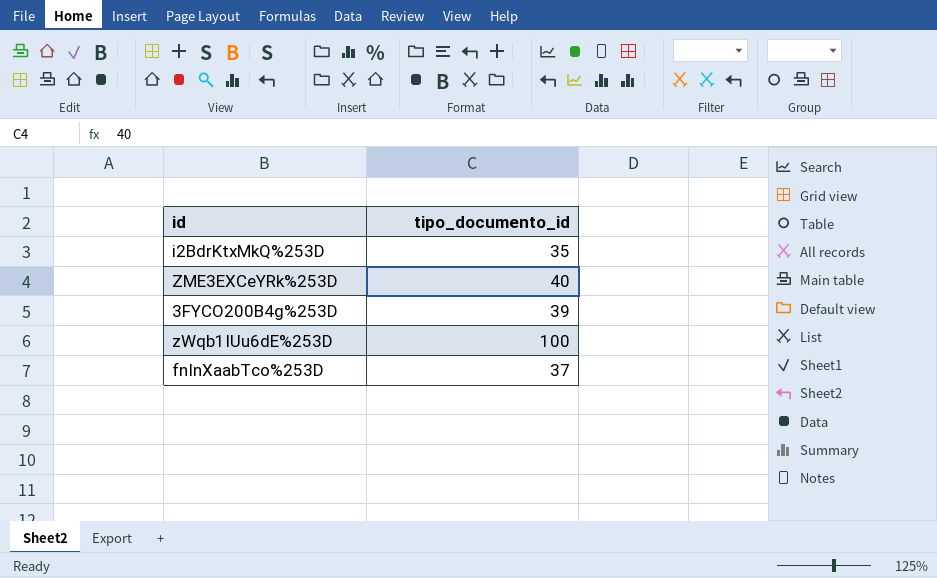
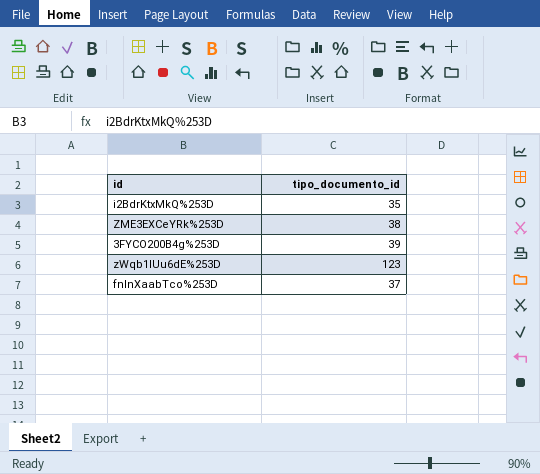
ZME3EXCeYRk%253D | tipo_documento_id: 40 -> 38
zWqb1IUu6dE%253D | tipo_documento_id: 100 -> 123

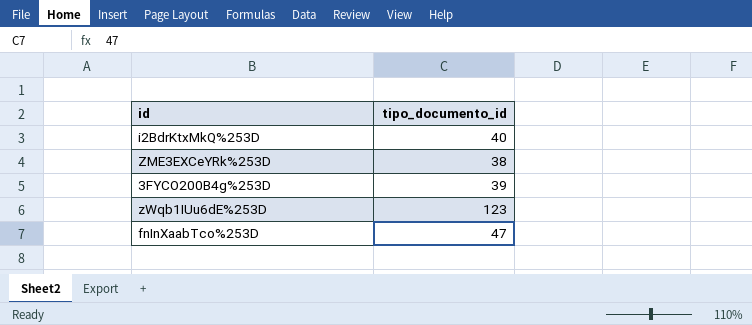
i2BdrKtxMkQ%253D | tipo_documento_id: 35 -> 40
fnInXaabTco%253D | tipo_documento_id: 37 -> 47

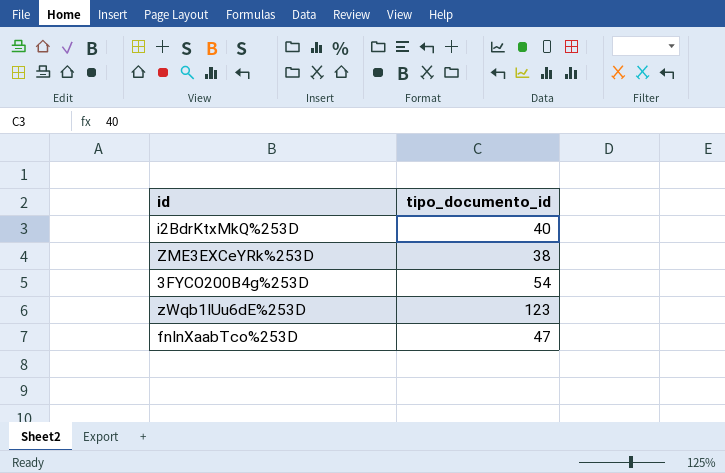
3FYCO200B4g%253D | tipo_documento_id: 39 -> 54

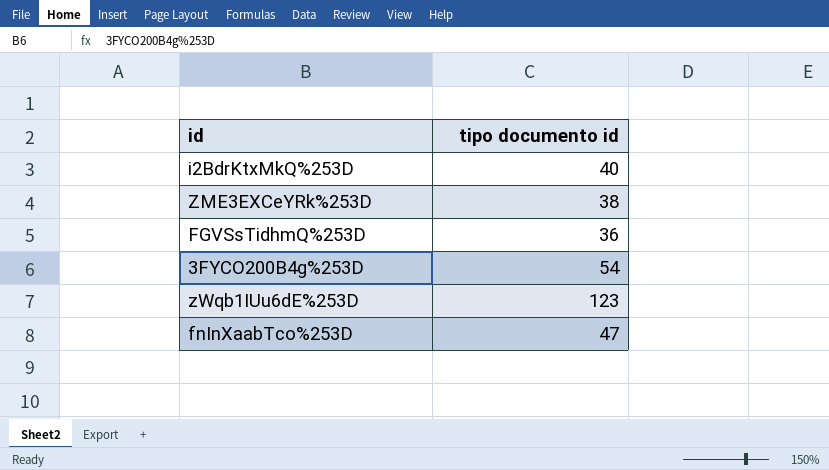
column name: tipo_documento_id -> tipo documento id
row FGVSsTidhmQ%253D: none -> 36

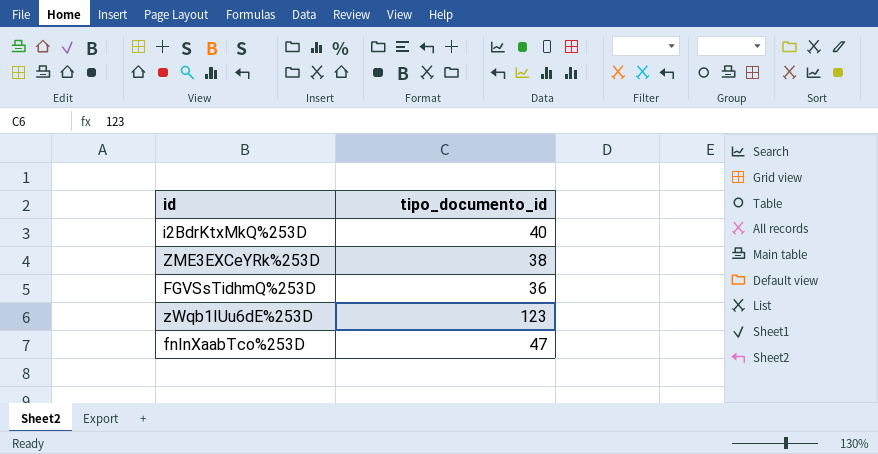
column name: tipo documento id -> tipo_documento_id
row 3FYCO200B4g%253D: 54 -> none

